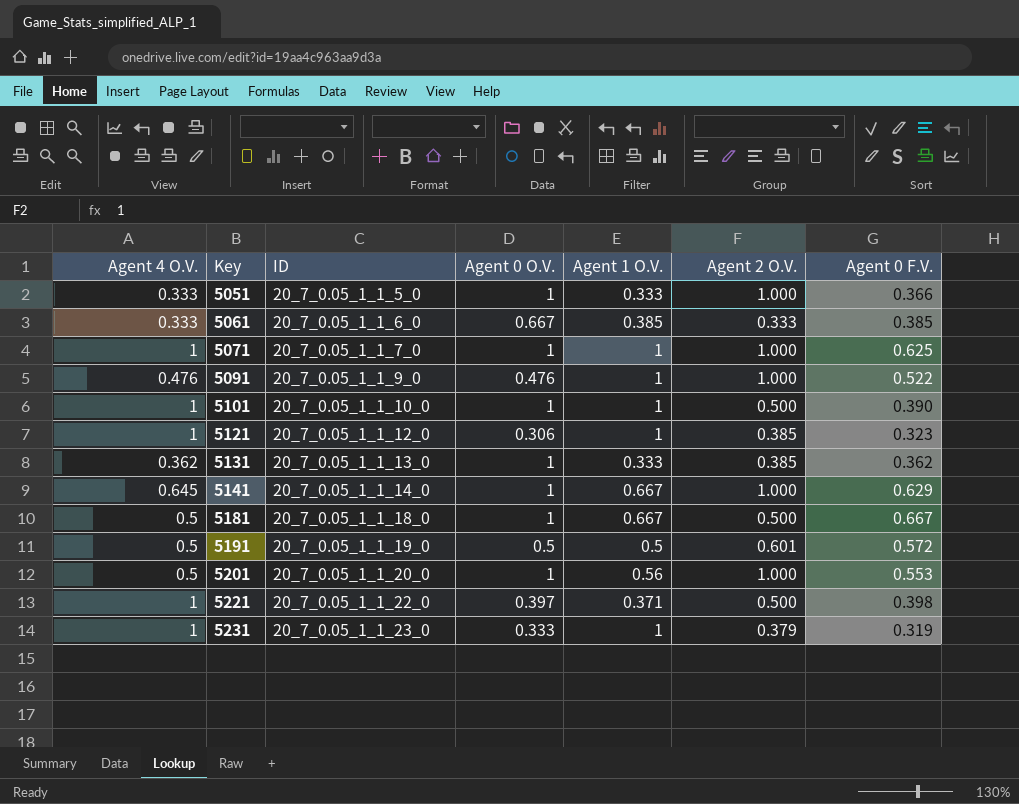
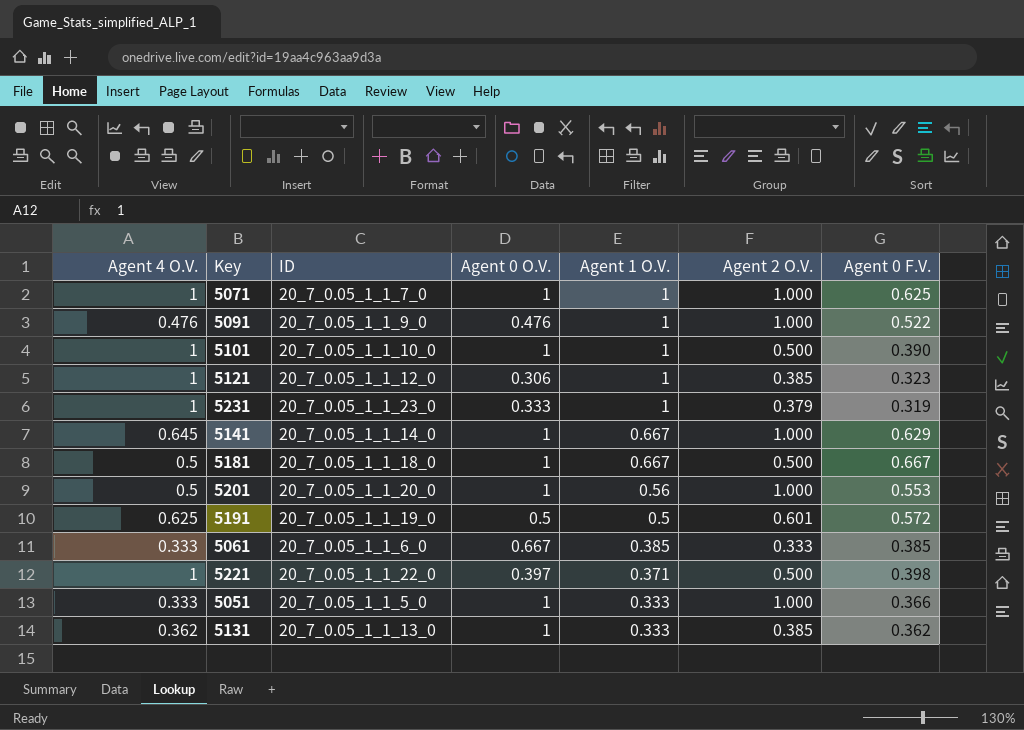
row order: Key ascending -> Agent 1 O.V. descending
5191 | Agent 4 O.V.: 0.5 -> 0.625

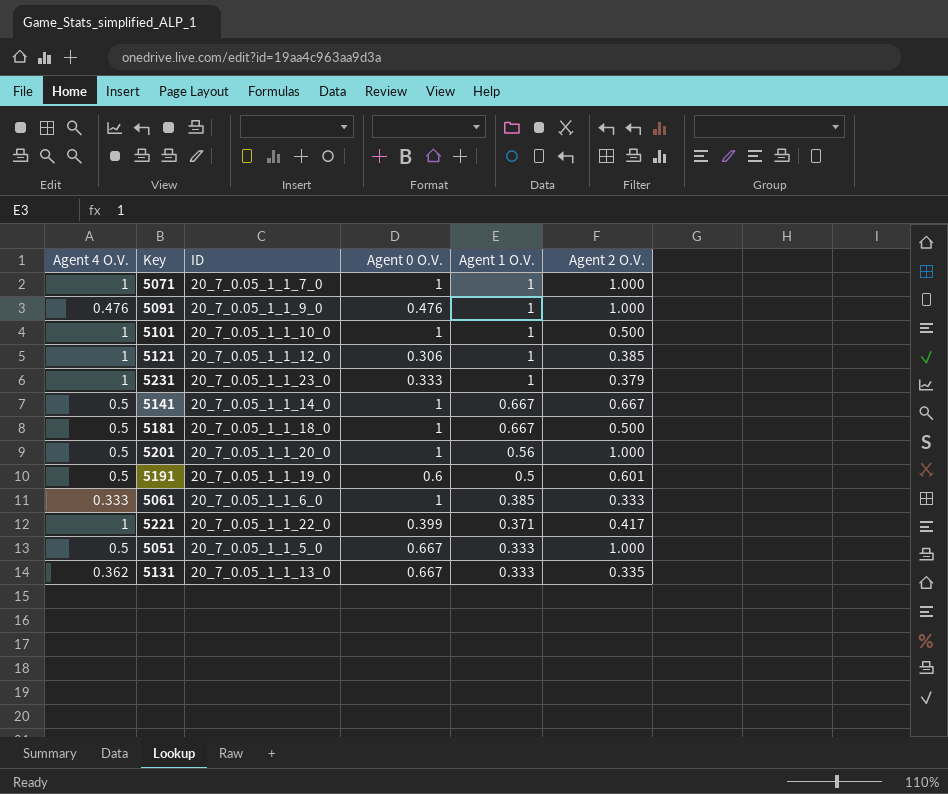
column Agent 0 F.V. | position: 7 -> none
5141 | Agent 4 O.V.: 0.645 -> 0.5
5141 | Agent 2 O.V.: 1.000 -> 0.667
5191 | Agent 4 O.V.: 0.625 -> 0.5
5191 | Agent 0 O.V.: 0.5 -> 0.6
5061 | Agent 0 O.V.: 0.667 -> 1
5221 | Agent 0 O.V.: 0.397 -> 0.399
5221 | Agent 2 O.V.: 0.500 -> 0.417
5051 | Agent 4 O.V.: 0.333 -> 0.5
5051 | Agent 0 O.V.: 1 -> 0.667
5131 | Agent 0 O.V.: 1 -> 0.667
5131 | Agent 2 O.V.: 0.385 -> 0.335

